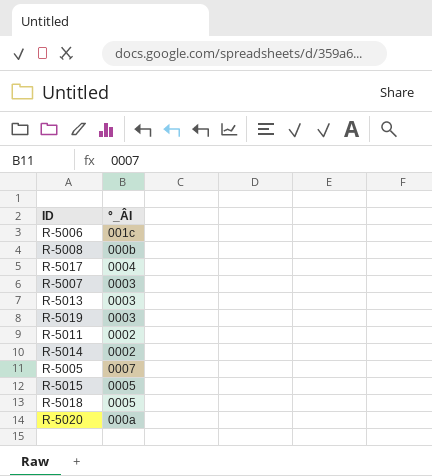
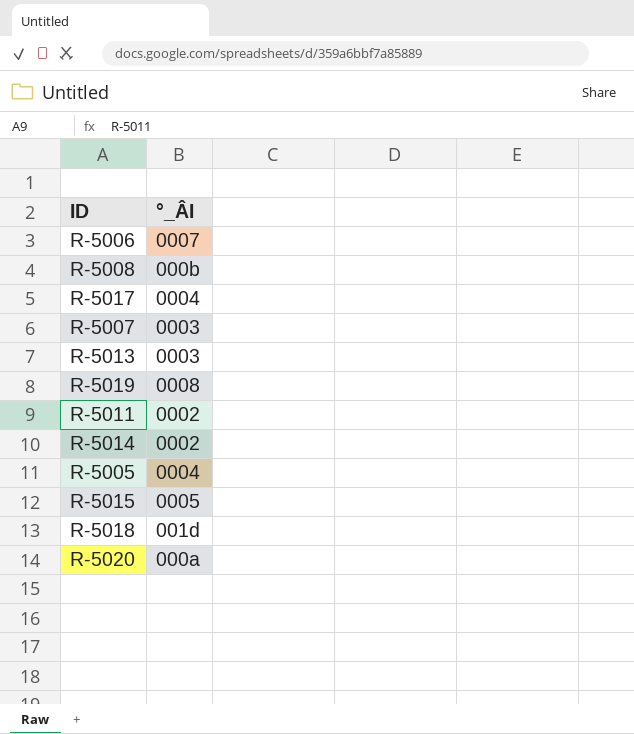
R-5006 | °_ÂI: 001c -> 0007
R-5019 | °_ÂI: 0003 -> 0008
R-5005 | °_ÂI: 0007 -> 0004
R-5018 | °_ÂI: 0005 -> 001d

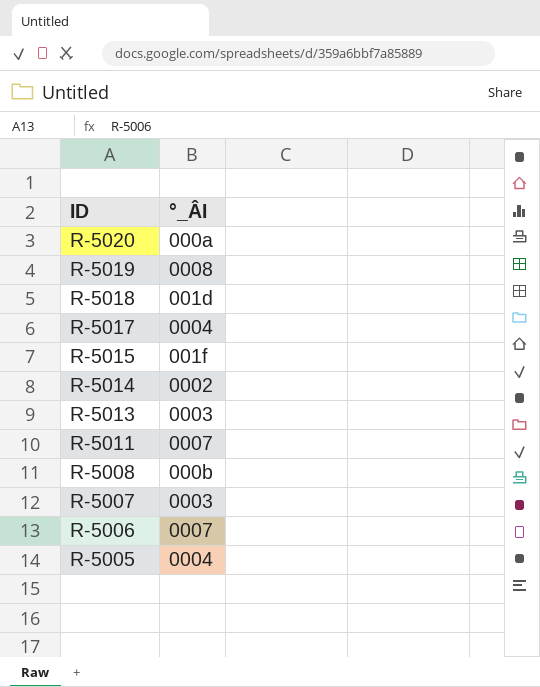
row order: none -> ID descending
R-5015 | °_ÂI: 0005 -> 001f
R-5011 | °_ÂI: 0002 -> 0007

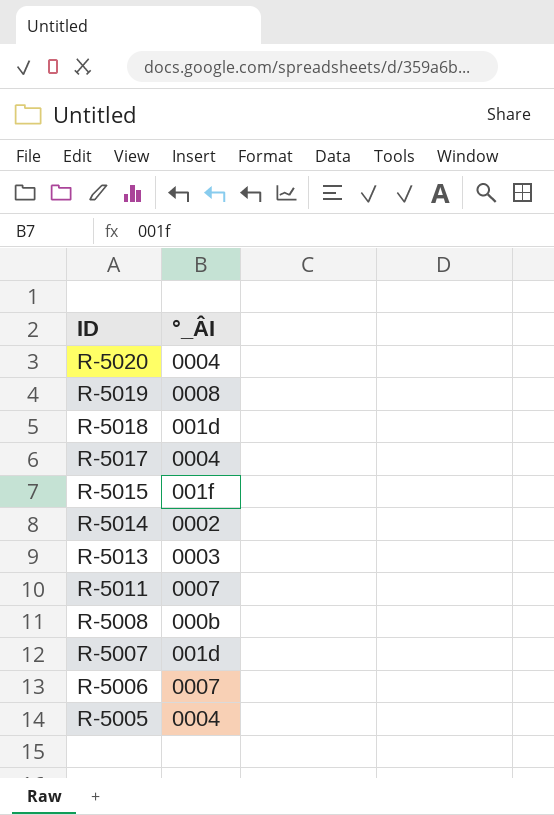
R-5020 | °_ÂI: 000a -> 0004
R-5007 | °_ÂI: 0003 -> 001d

